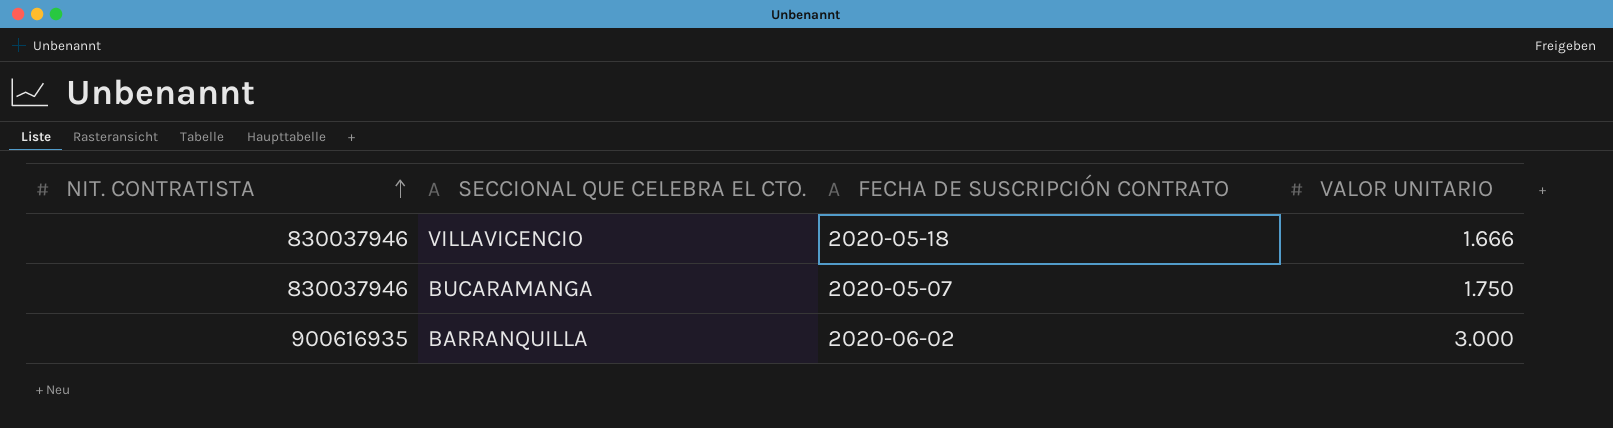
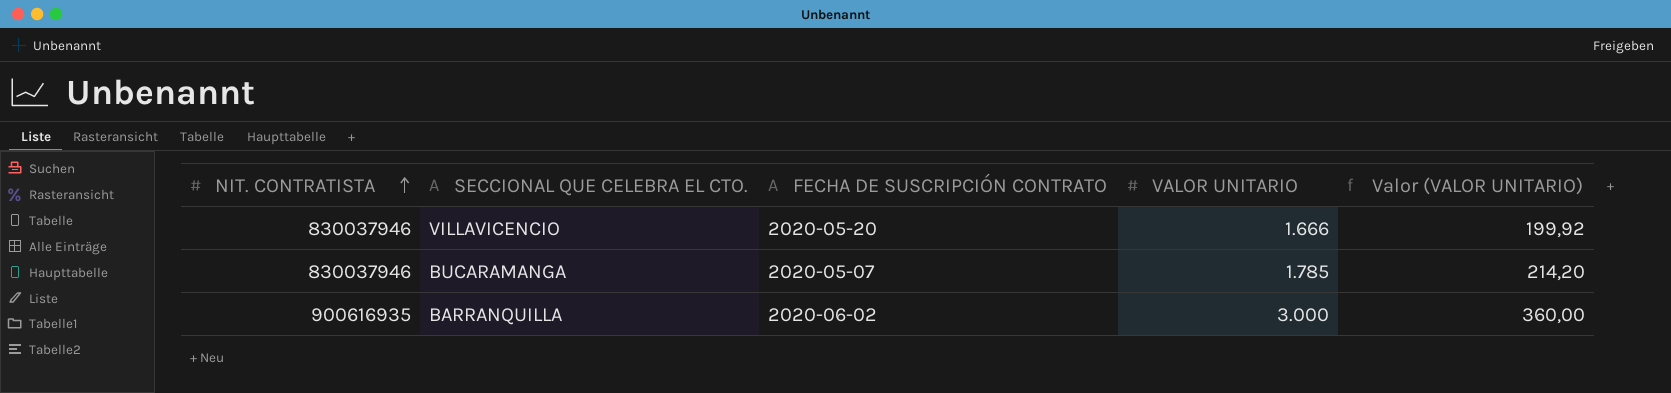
column Valor (VALOR UNITARIO) | formula: none -> [VALOR UNITARIO] * 0,12
VILLAVICENCIO | FECHA DE SUSCRIPCIÓN CONTRATO: 2020-05-18 -> 2020-05-20
BUCARAMANGA | VALOR UNITARIO: 1.750 -> 1.785

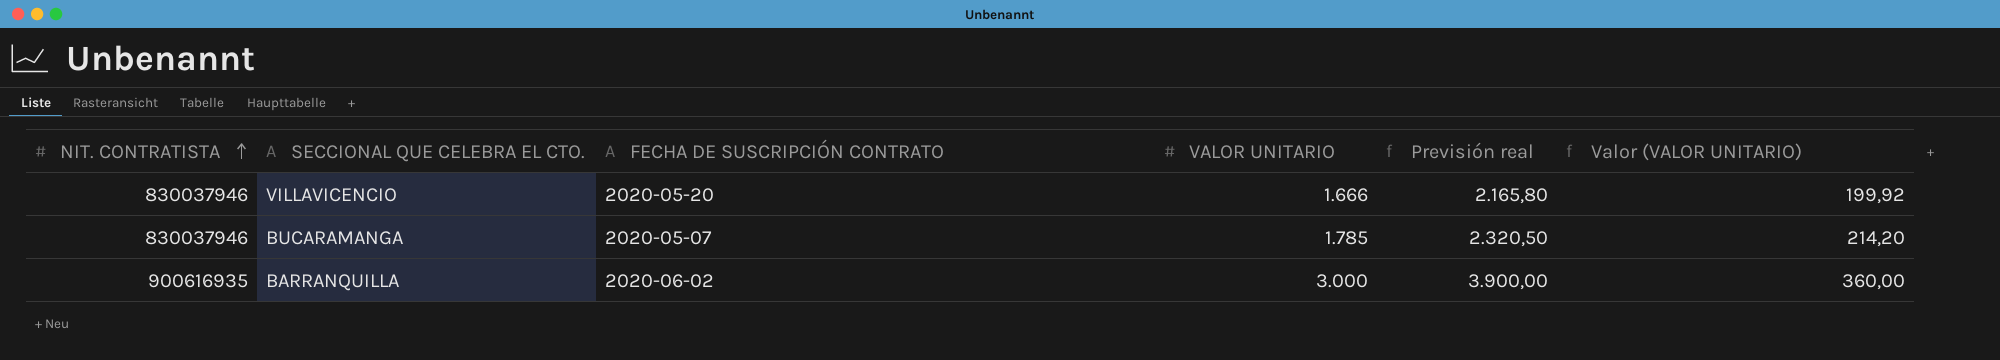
column Previsión real | formula: none -> [VALOR UNITARIO] * 1,3

